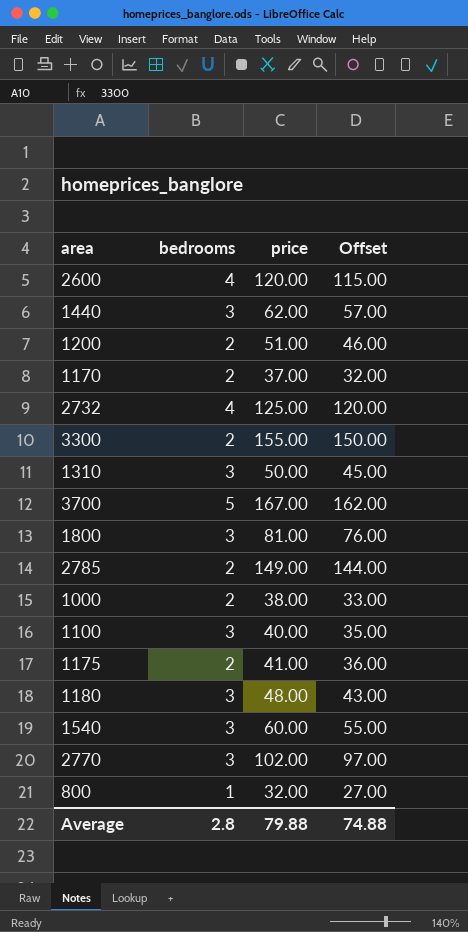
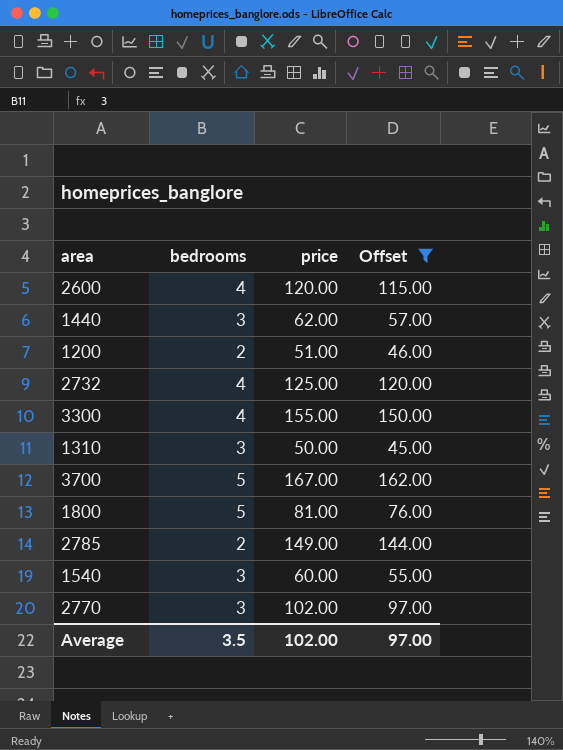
filter: none -> Offset >= 45.00
3300 | bedrooms: 2 -> 4
1800 | bedrooms: 3 -> 5
Average | bedrooms: 2.8 -> 3.5
Average | price: 79.88 -> 102.00
Average | Offset: 74.88 -> 97.00

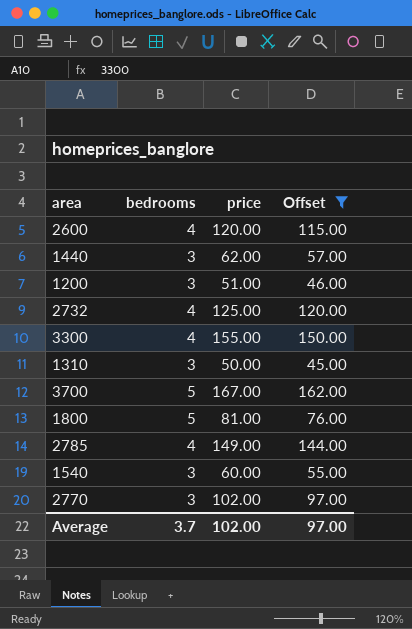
1200 | bedrooms: 2 -> 3
2785 | bedrooms: 2 -> 4
Average | bedrooms: 3.5 -> 3.7

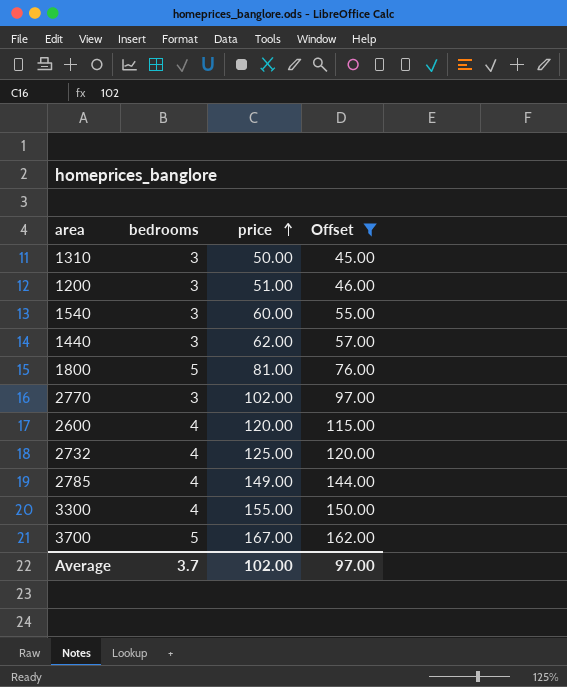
row order: none -> price ascending

